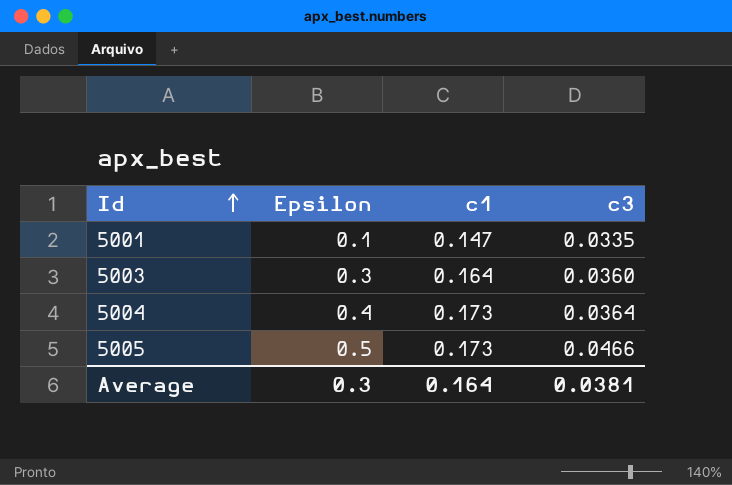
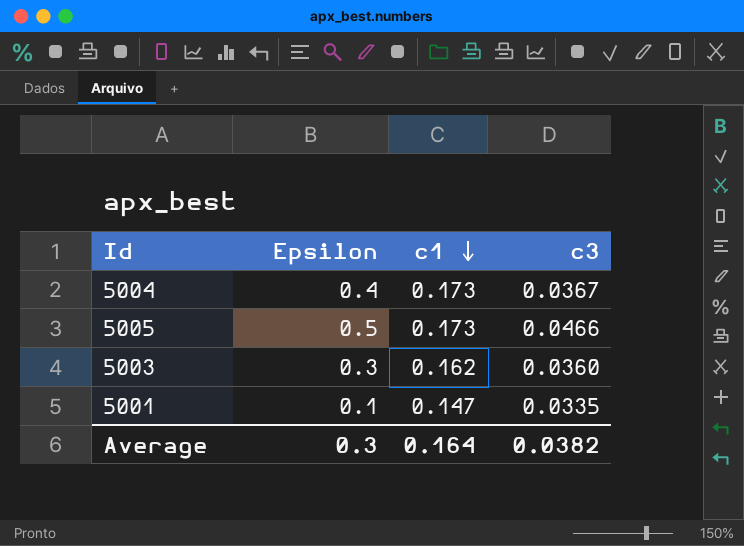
row order: Id ascending -> c1 descending
5004 | c3: 0.0364 -> 0.0367
5003 | c1: 0.164 -> 0.162
Average | c3: 0.0381 -> 0.0382

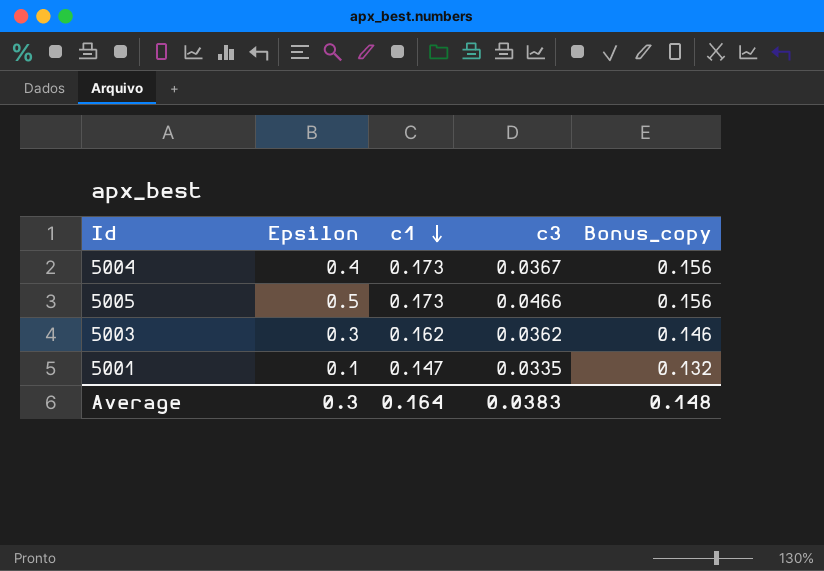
column Bonus_copy | formula: none -> [c1] * 0.9
5003 | c3: 0.0360 -> 0.0362
Average | c3: 0.0382 -> 0.0383

